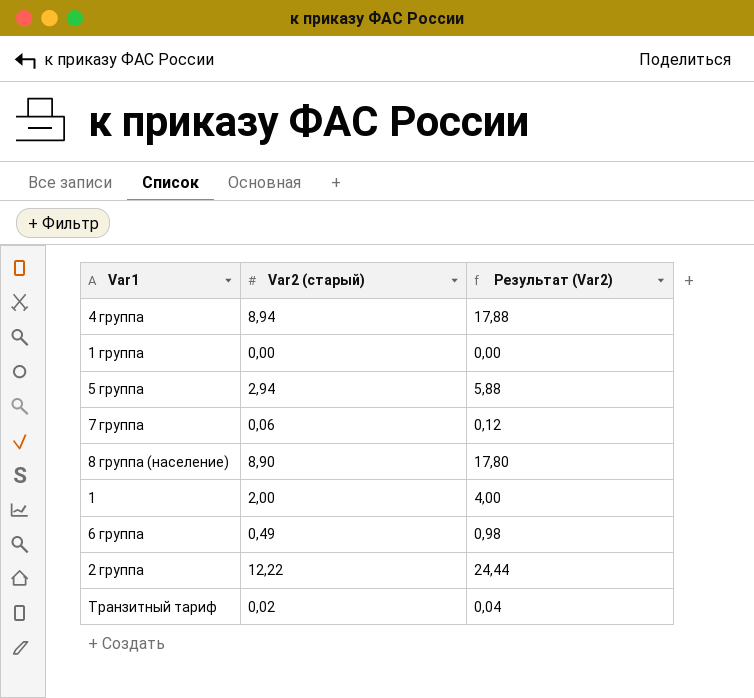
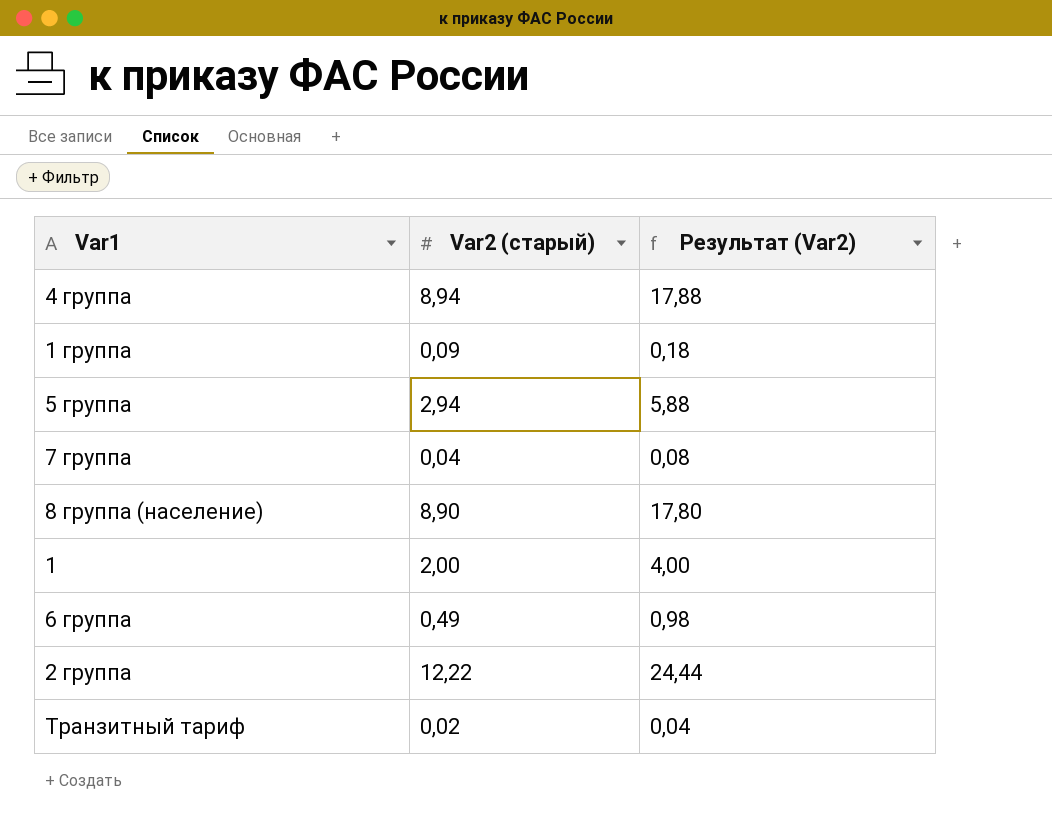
1 группа | Var2 (старый): 0,00 -> 0,09
1 группа | Результат (Var2): 0,00 -> 0,18
7 группа | Var2 (старый): 0,06 -> 0,04
7 группа | Результат (Var2): 0,12 -> 0,08

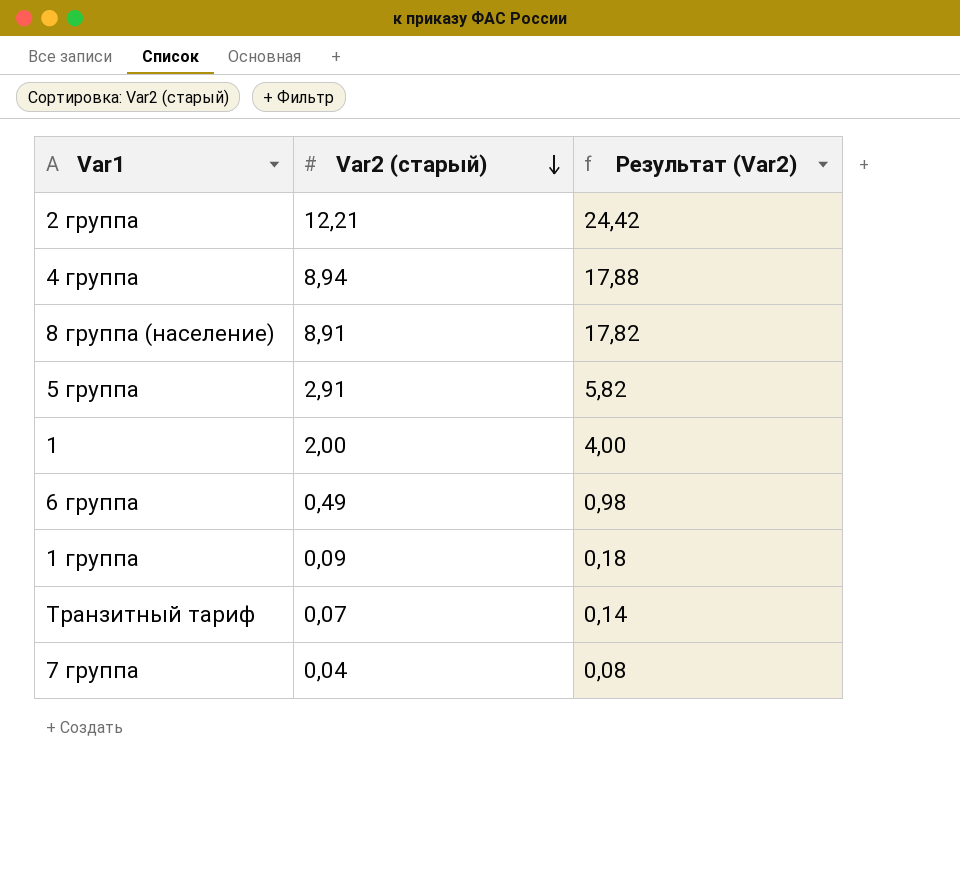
row order: none -> Var2 (старый) descending
2 группа | Var2 (старый): 12,22 -> 12,21
2 группа | Результат (Var2): 24,44 -> 24,42
8 группа (население) | Var2 (старый): 8,90 -> 8,91
8 группа (население) | Результат (Var2): 17,80 -> 17,82
5 группа | Var2 (старый): 2,94 -> 2,91
5 группа | Результат (Var2): 5,88 -> 5,82
Транзитный тариф | Var2 (старый): 0,02 -> 0,07
Транзитный тариф | Результат (Var2): 0,04 -> 0,14

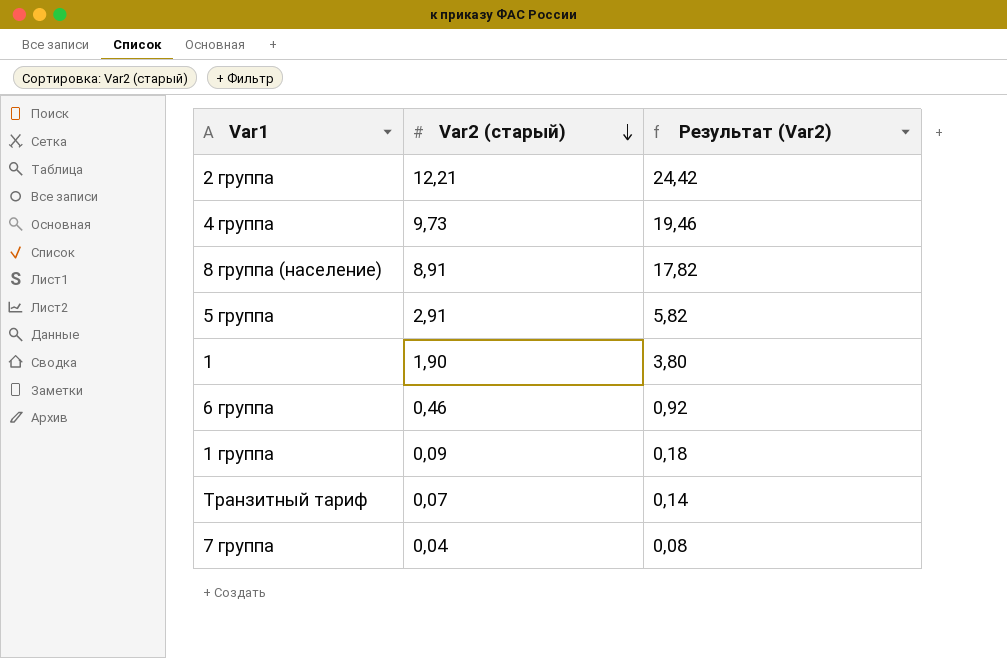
4 группа | Var2 (старый): 8,94 -> 9,73
4 группа | Результат (Var2): 17,88 -> 19,46
1 | Var2 (старый): 2,00 -> 1,90
1 | Результат (Var2): 4,00 -> 3,80
6 группа | Var2 (старый): 0,49 -> 0,46
6 группа | Результат (Var2): 0,98 -> 0,92

